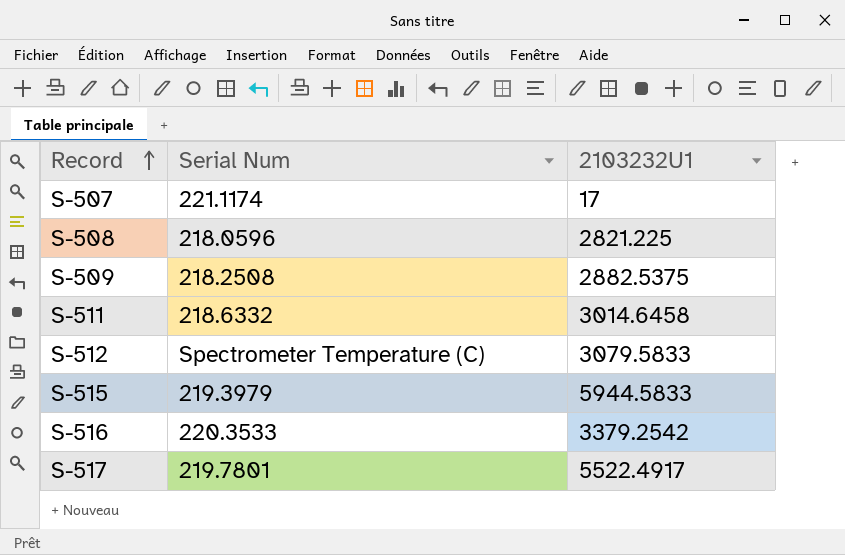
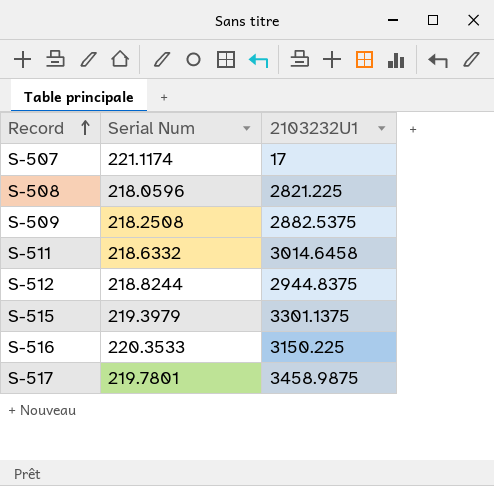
S-512 | Serial Num: Spectrometer Temperature (C) -> 218.8244
S-512 | 2103232U1: 3079.5833 -> 2944.8375
S-515 | 2103232U1: 5944.5833 -> 3301.1375
S-516 | 2103232U1: 3379.2542 -> 3150.225
S-517 | 2103232U1: 5522.4917 -> 3458.9875

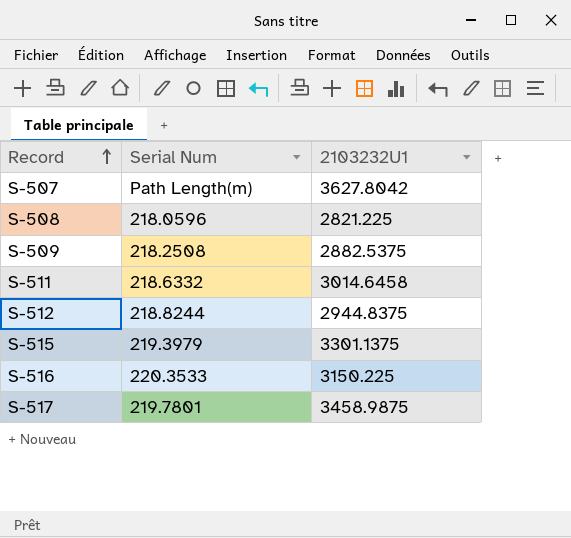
S-507 | Serial Num: 221.1174 -> Path Length(m)
S-507 | 2103232U1: 17 -> 3627.8042

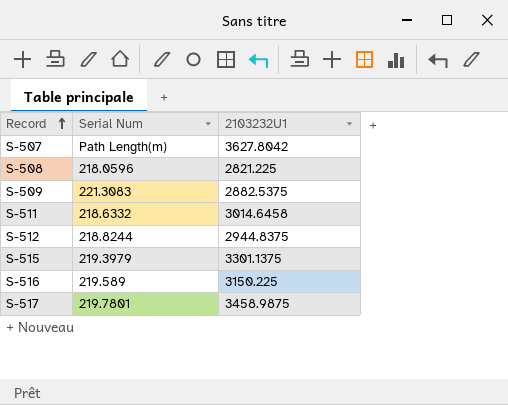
S-509 | Serial Num: 218.2508 -> 221.3083
S-516 | Serial Num: 220.3533 -> 219.589

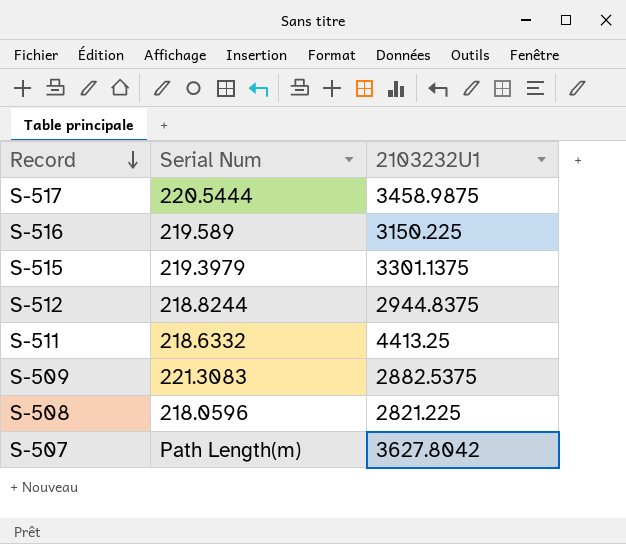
row order: Record ascending -> Record descending
S-517 | Serial Num: 219.7801 -> 220.5444
S-511 | 2103232U1: 3014.6458 -> 4413.25

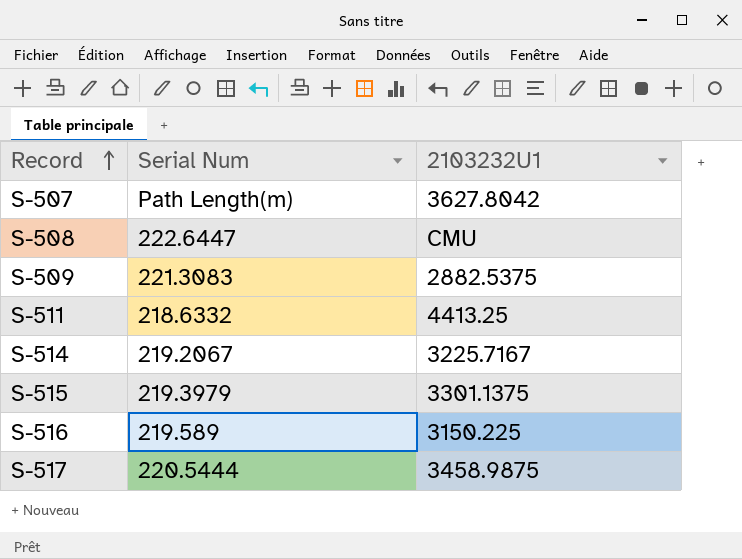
row order: Record descending -> Record ascending
row S-512: 218.8244 | 2944.8375 -> none
S-508 | Serial Num: 218.0596 -> 222.6447
S-508 | 2103232U1: 2821.225 -> CMU
row S-514: none -> 219.2067 | 3225.7167

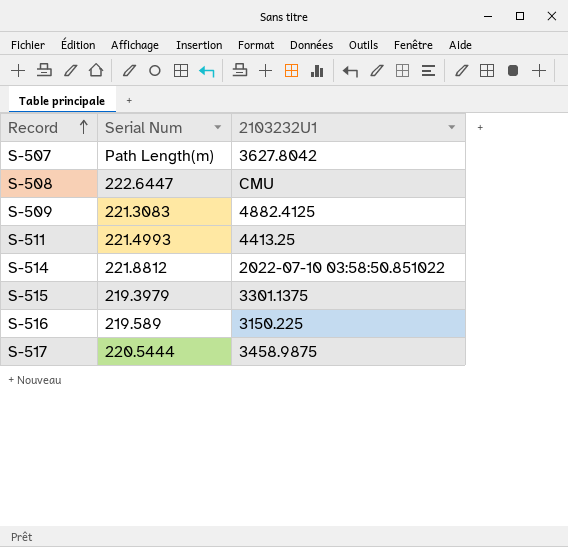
S-509 | 2103232U1: 2882.5375 -> 4882.4125
S-511 | Serial Num: 218.6332 -> 221.4993
S-514 | Serial Num: 219.2067 -> 221.8812
S-514 | 2103232U1: 3225.7167 -> 2022-07-10 03:58:50.851022

